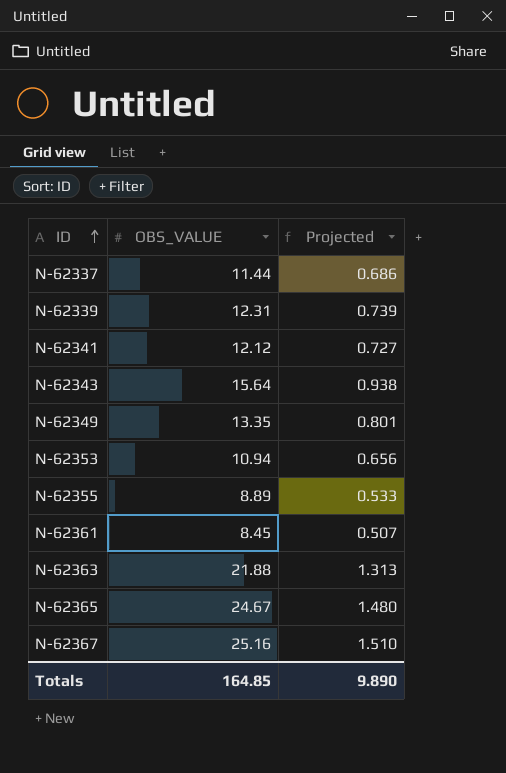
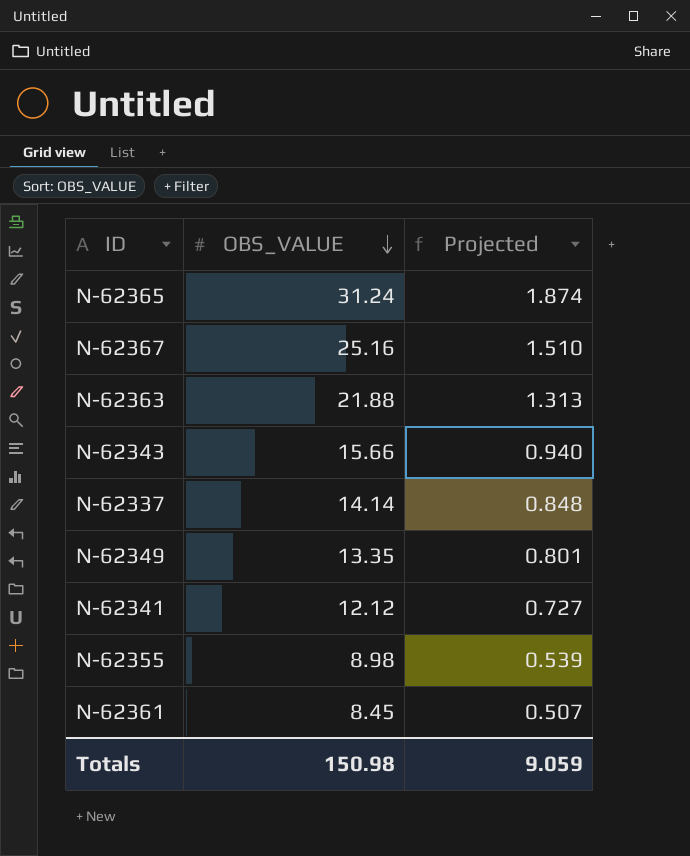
row order: ID ascending -> OBS_VALUE descending
row N-62339: 12.31 | 0.739 -> none
row N-62353: 10.94 | 0.656 -> none
N-62365 | OBS_VALUE: 24.67 -> 31.24
N-62365 | Projected: 1.480 -> 1.874
N-62343 | OBS_VALUE: 15.64 -> 15.66
N-62343 | Projected: 0.938 -> 0.940
N-62337 | OBS_VALUE: 11.44 -> 14.14
N-62337 | Projected: 0.686 -> 0.848
N-62355 | OBS_VALUE: 8.89 -> 8.98
N-62355 | Projected: 0.533 -> 0.539
Totals | OBS_VALUE: 164.85 -> 150.98
Totals | Projected: 9.890 -> 9.059

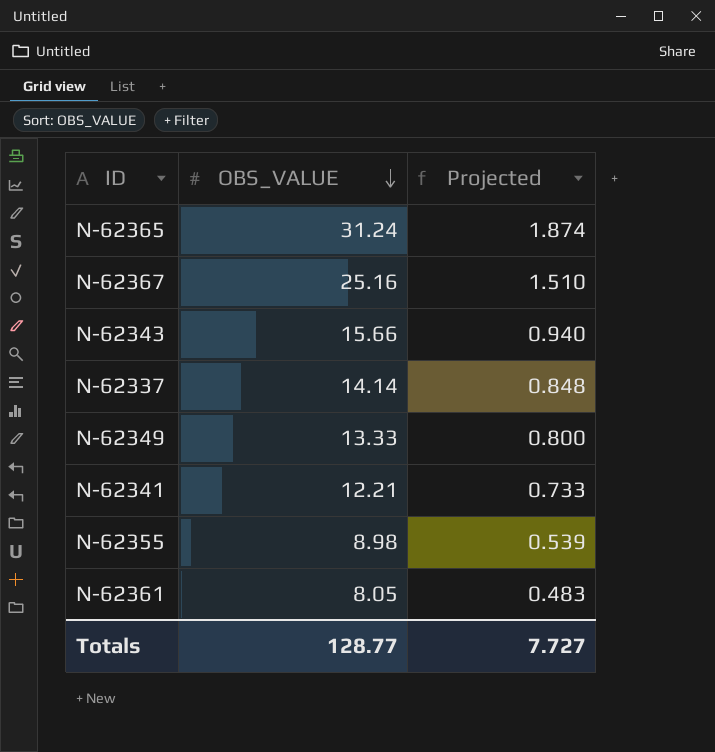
row N-62363: 21.88 | 1.313 -> none
N-62349 | OBS_VALUE: 13.35 -> 13.33
N-62349 | Projected: 0.801 -> 0.800
N-62341 | OBS_VALUE: 12.12 -> 12.21
N-62341 | Projected: 0.727 -> 0.733
N-62361 | OBS_VALUE: 8.45 -> 8.05
N-62361 | Projected: 0.507 -> 0.483
Totals | OBS_VALUE: 150.98 -> 128.77
Totals | Projected: 9.059 -> 7.727

